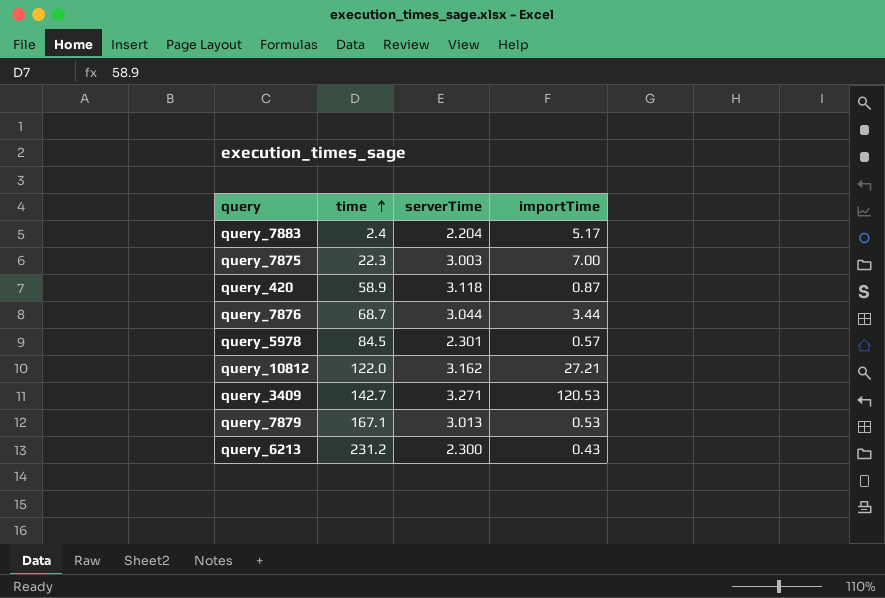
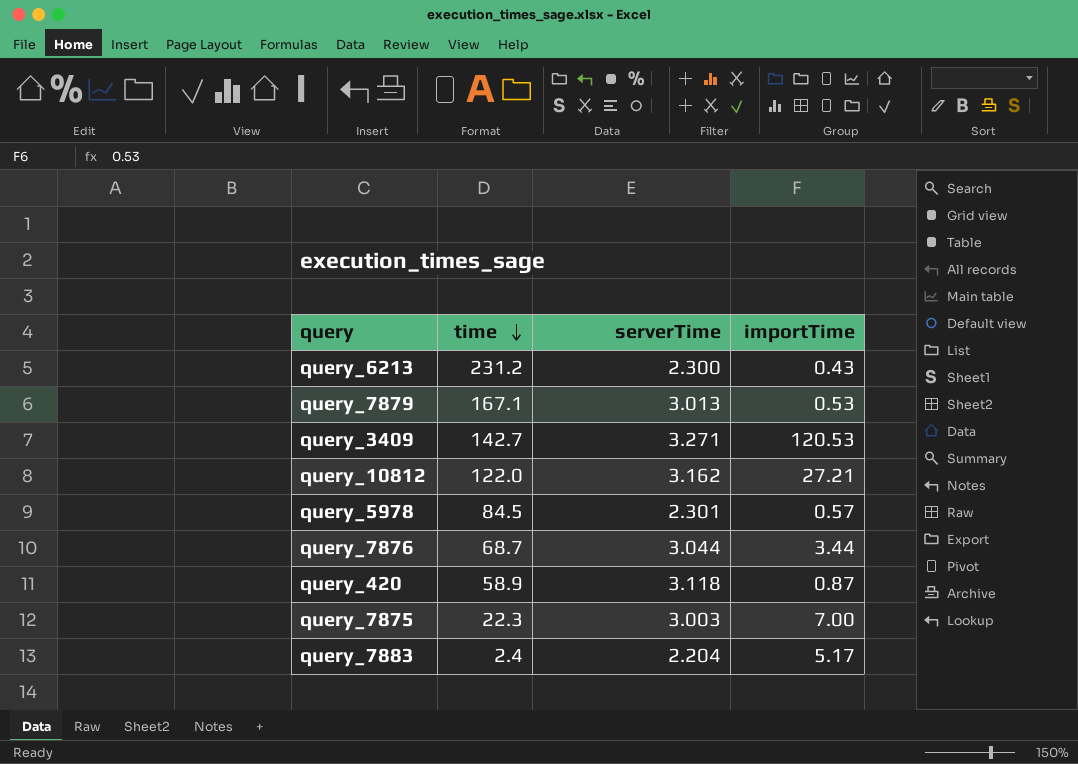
row order: time ascending -> time descending

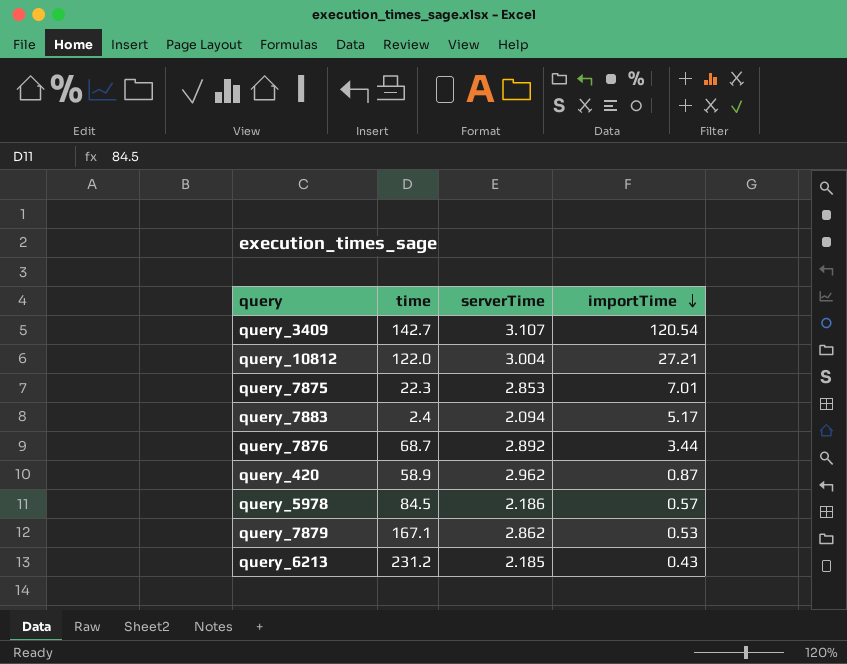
row order: time descending -> importTime descending
query_3409 | serverTime: 3.271 -> 3.107
query_3409 | importTime: 120.53 -> 120.54
query_10812 | serverTime: 3.162 -> 3.004
query_7875 | serverTime: 3.003 -> 2.853
query_7875 | importTime: 7.00 -> 7.01
query_7883 | serverTime: 2.204 -> 2.094
query_7876 | serverTime: 3.044 -> 2.892
query_420 | serverTime: 3.118 -> 2.962
query_5978 | serverTime: 2.301 -> 2.186
query_7879 | serverTime: 3.013 -> 2.862
query_6213 | serverTime: 2.300 -> 2.185

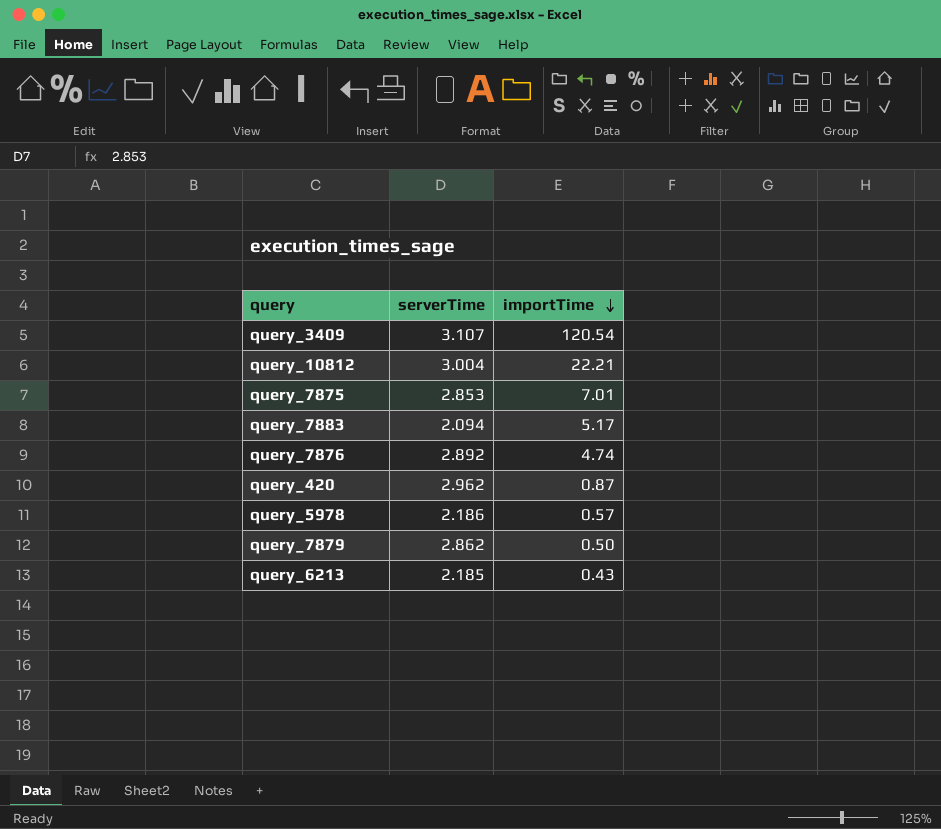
column time | position: 2 -> none
query_10812 | importTime: 27.21 -> 22.21
query_7876 | importTime: 3.44 -> 4.74
query_7879 | importTime: 0.53 -> 0.50

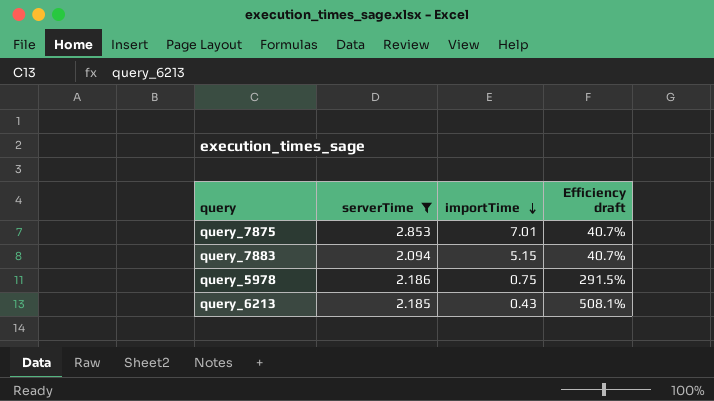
filter: none -> serverTime <= 2.853
column Efficiency draft | formula: none -> [serverTime] / [importTime]
query_7883 | importTime: 5.17 -> 5.15
query_5978 | importTime: 0.57 -> 0.75

